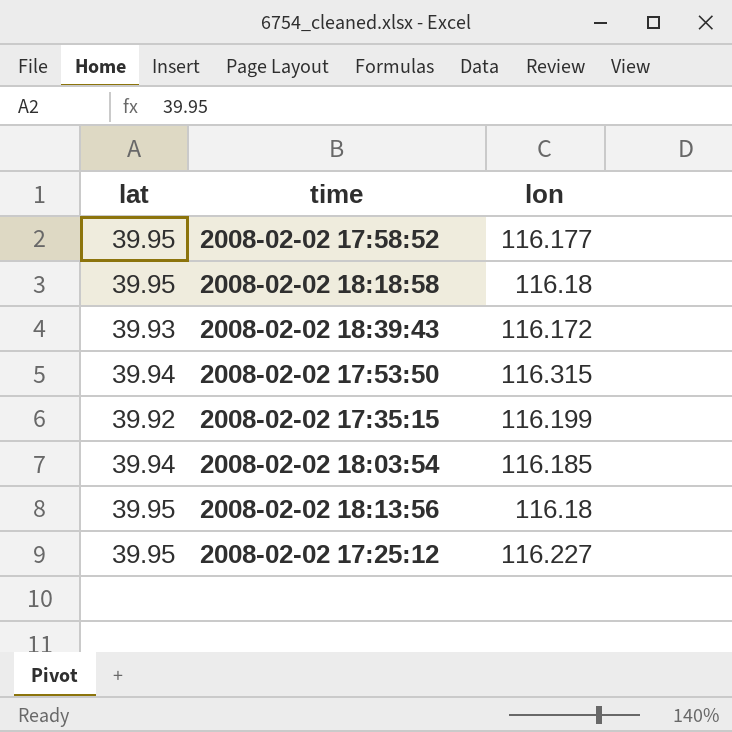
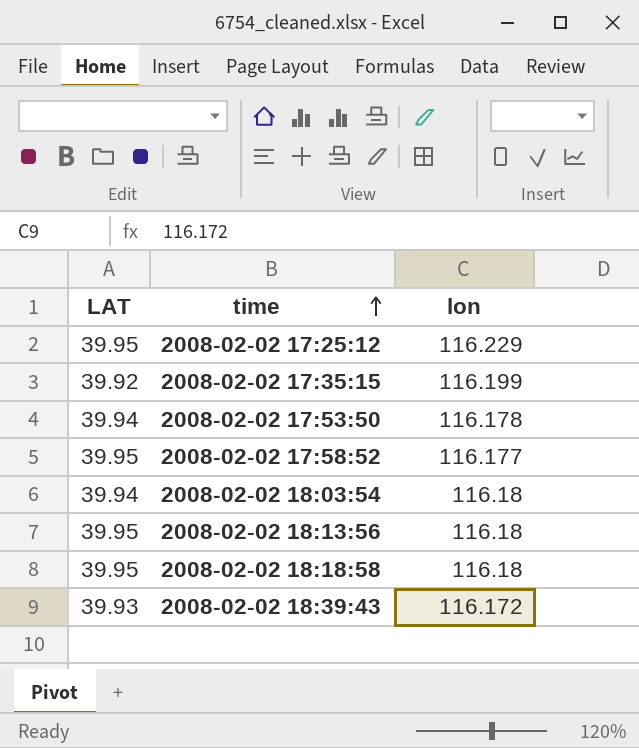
row order: none -> time ascending
column name: lat -> LAT
2008-02-02 17:25:12 | lon: 116.227 -> 116.229
2008-02-02 17:53:50 | lon: 116.315 -> 116.178
2008-02-02 18:03:54 | lon: 116.185 -> 116.18

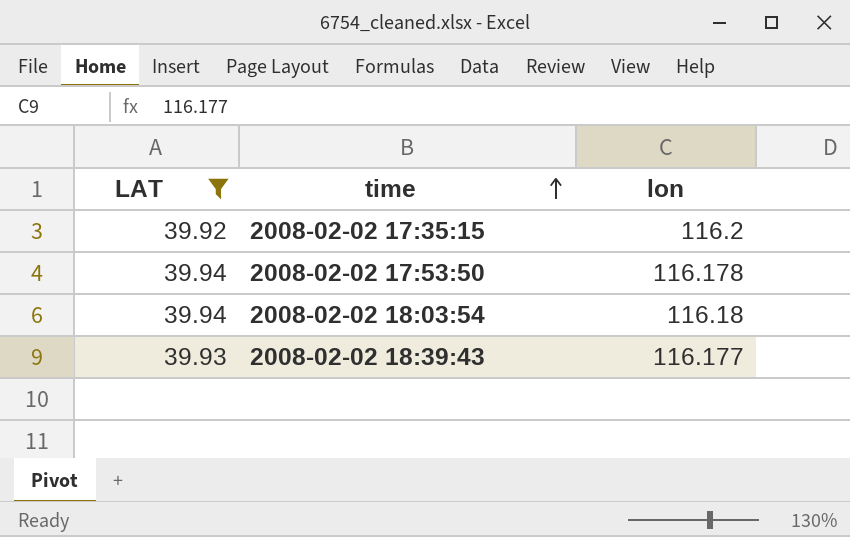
filter: none -> LAT != 39.95
2008-02-02 17:35:15 | lon: 116.199 -> 116.2
2008-02-02 18:39:43 | lon: 116.172 -> 116.177

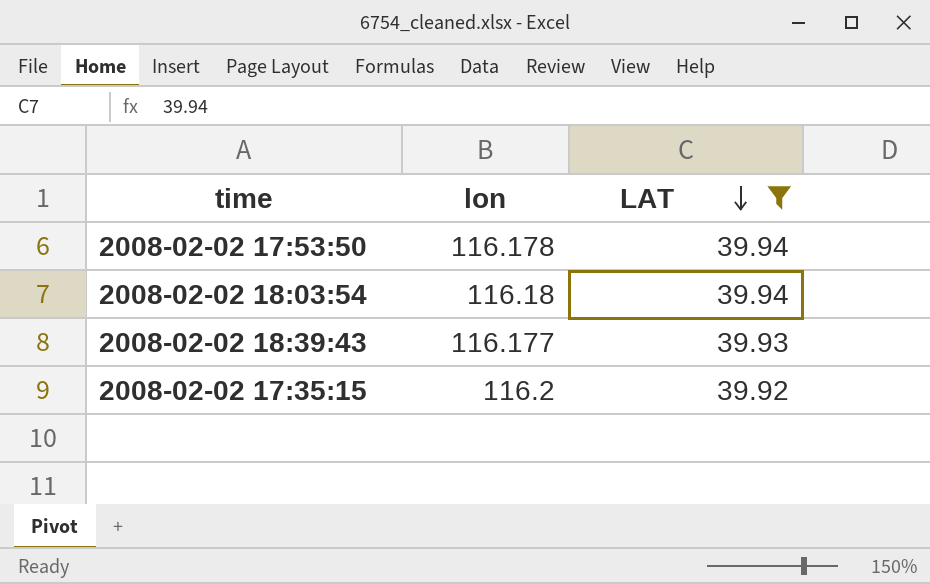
row order: time ascending -> LAT descending
column LAT | position: 1 -> 3

